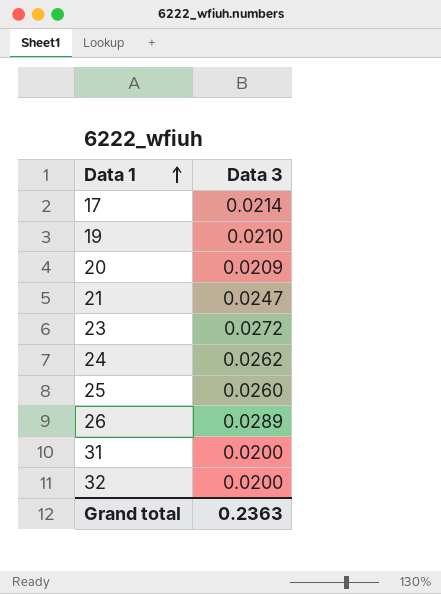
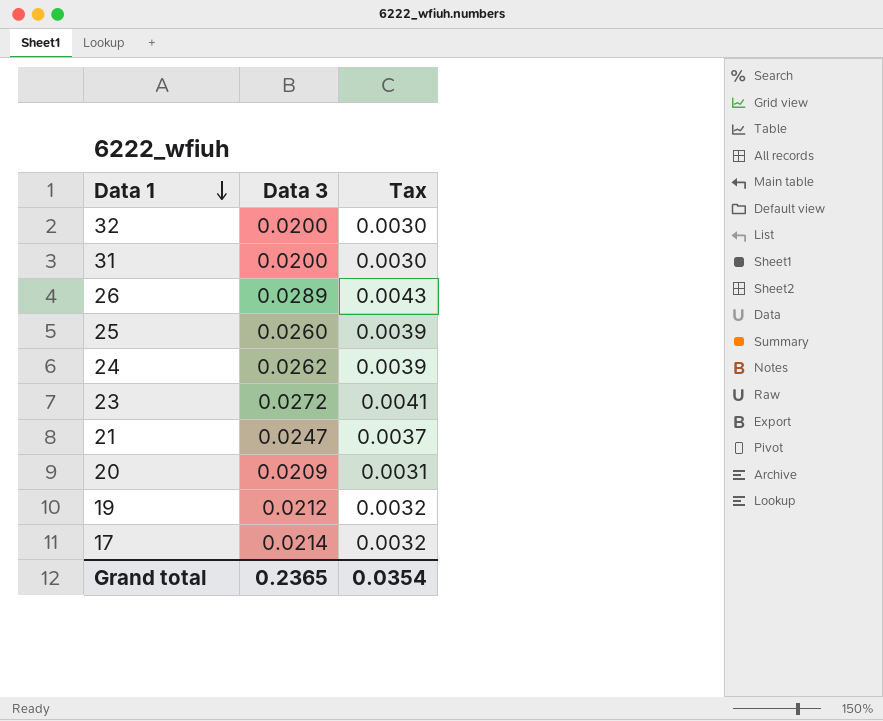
row order: Data 1 ascending -> Data 1 descending
column Tax | formula: none -> [Data 3] * 0.15
19 | Data 3: 0.0210 -> 0.0212
Grand total | Data 3: 0.2363 -> 0.2365

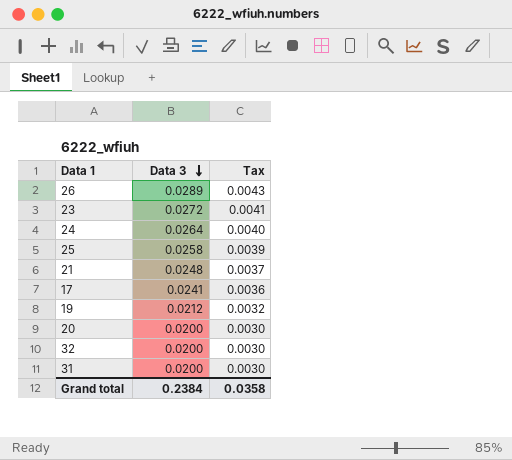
row order: Data 1 descending -> Data 3 descending
24 | Data 3: 0.0262 -> 0.0264
24 | Tax: 0.0039 -> 0.0040
25 | Data 3: 0.0260 -> 0.0258
21 | Data 3: 0.0247 -> 0.0248
17 | Data 3: 0.0214 -> 0.0241
17 | Tax: 0.0032 -> 0.0036
20 | Data 3: 0.0209 -> 0.0200
20 | Tax: 0.0031 -> 0.0030
Grand total | Data 3: 0.2365 -> 0.2384
Grand total | Tax: 0.0354 -> 0.0358

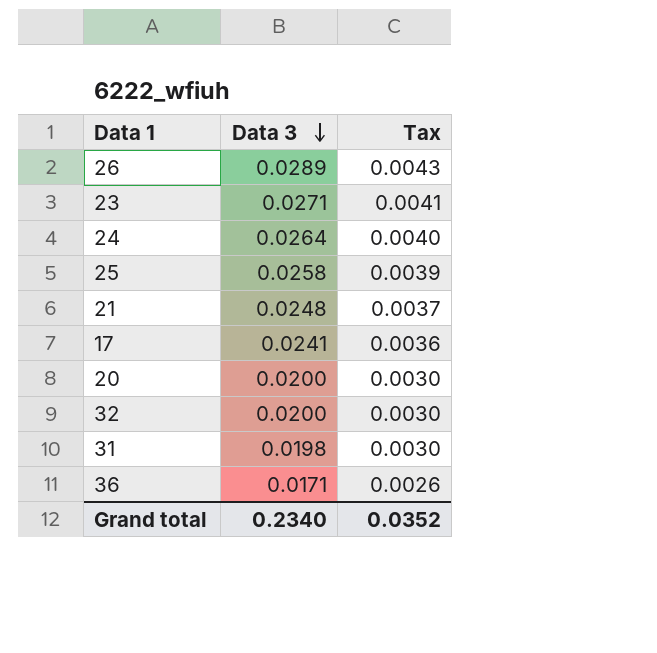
row 19: 0.0212 | 0.0032 -> none
23 | Data 3: 0.0272 -> 0.0271
31 | Data 3: 0.0200 -> 0.0198
row 36: none -> 0.0171 | 0.0026
Grand total | Data 3: 0.2384 -> 0.2340
Grand total | Tax: 0.0358 -> 0.0352

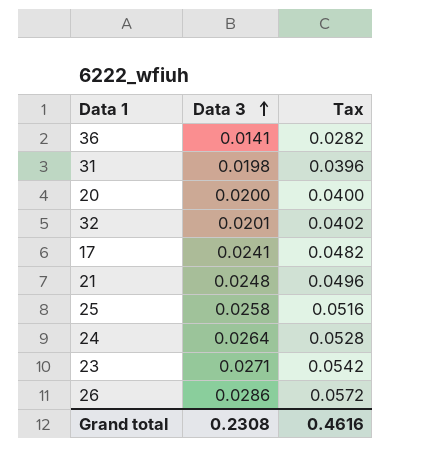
row order: Data 3 descending -> Data 3 ascending
column Tax | formula: [Data 3] * 0.15 -> [Data 3] * 2
36 | Data 3: 0.0171 -> 0.0141
32 | Data 3: 0.0200 -> 0.0201
26 | Data 3: 0.0289 -> 0.0286
Grand total | Data 3: 0.2340 -> 0.2308
Grand total | Tax: 0.0352 -> 0.4616

